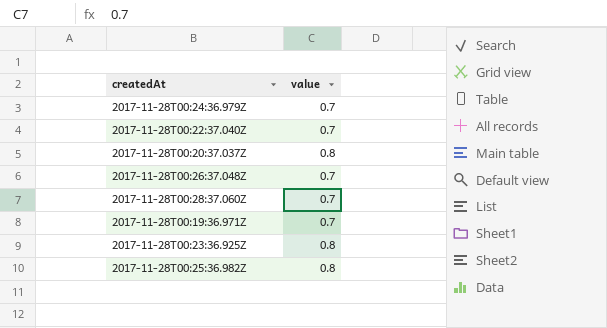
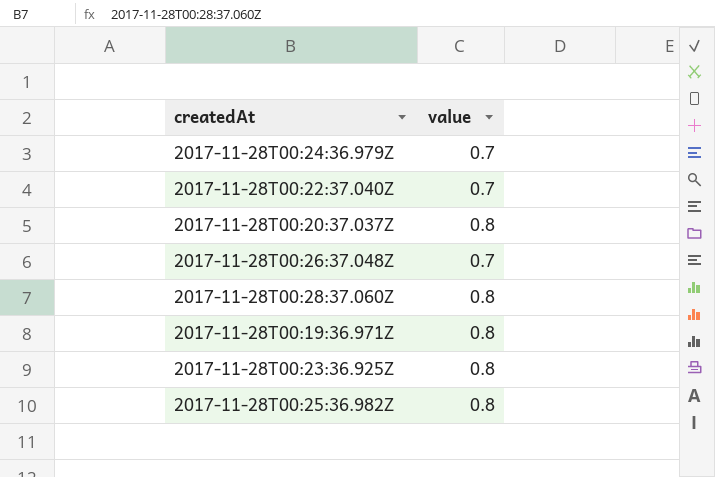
2017-11-28T00:28:37.060Z | value: 0.7 -> 0.8
2017-11-28T00:19:36.971Z | value: 0.7 -> 0.8

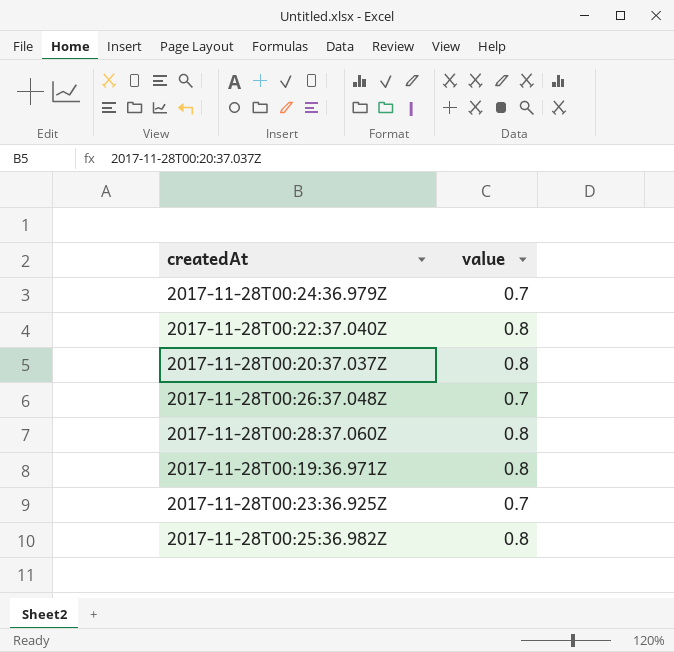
2017-11-28T00:22:37.040Z | value: 0.7 -> 0.8
2017-11-28T00:23:36.925Z | value: 0.8 -> 0.7

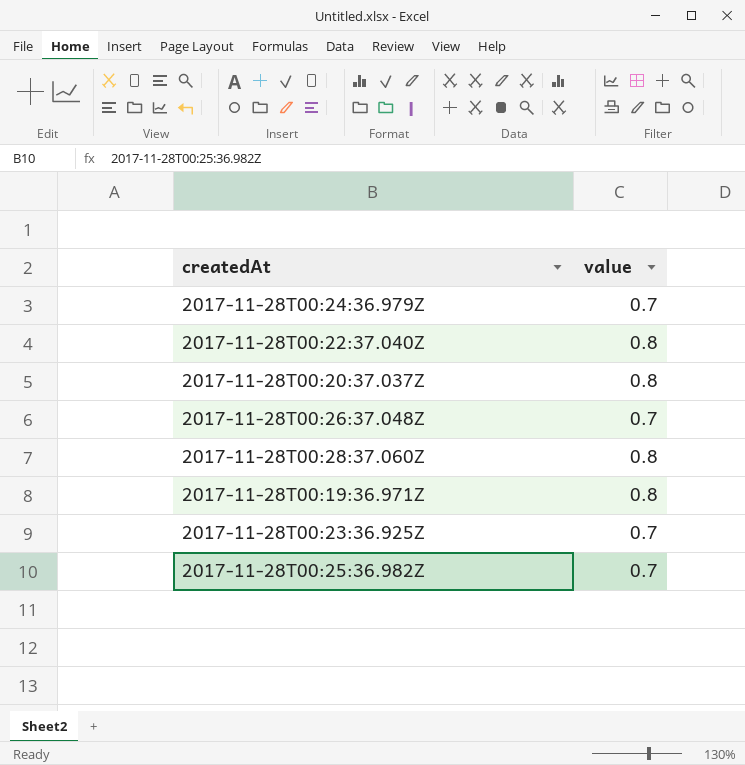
2017-11-28T00:25:36.982Z | value: 0.8 -> 0.7

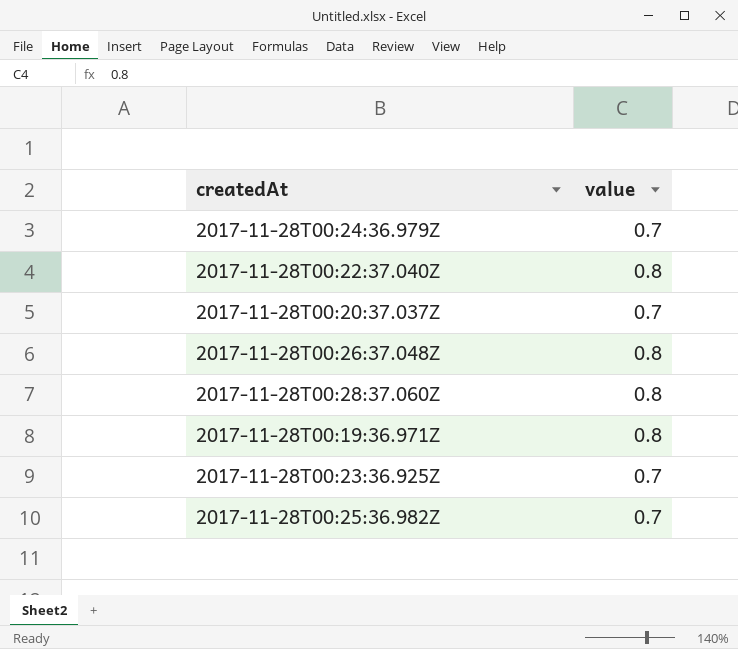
2017-11-28T00:20:37.037Z | value: 0.8 -> 0.7
2017-11-28T00:26:37.048Z | value: 0.7 -> 0.8

